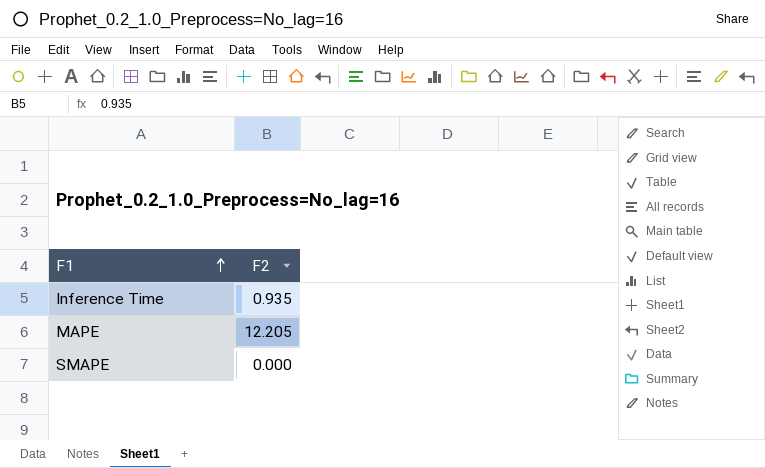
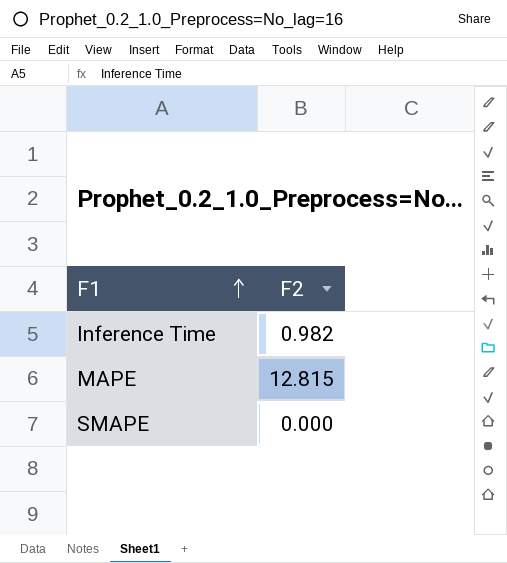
Inference Time | F2: 0.935 -> 0.982
MAPE | F2: 12.205 -> 12.815

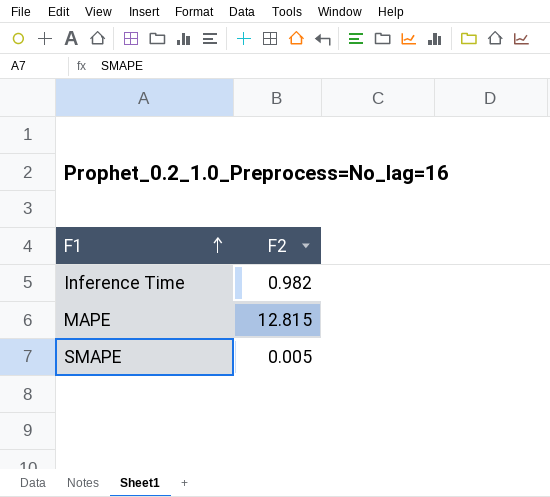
SMAPE | F2: 0.000 -> 0.005

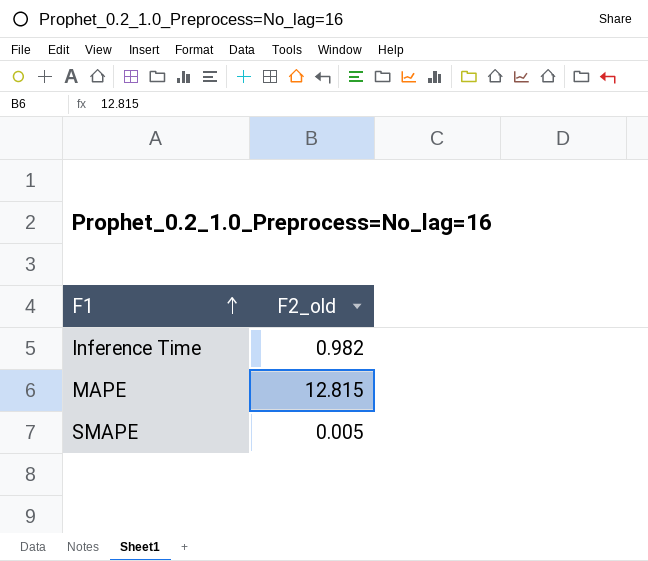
column name: F2 -> F2_old

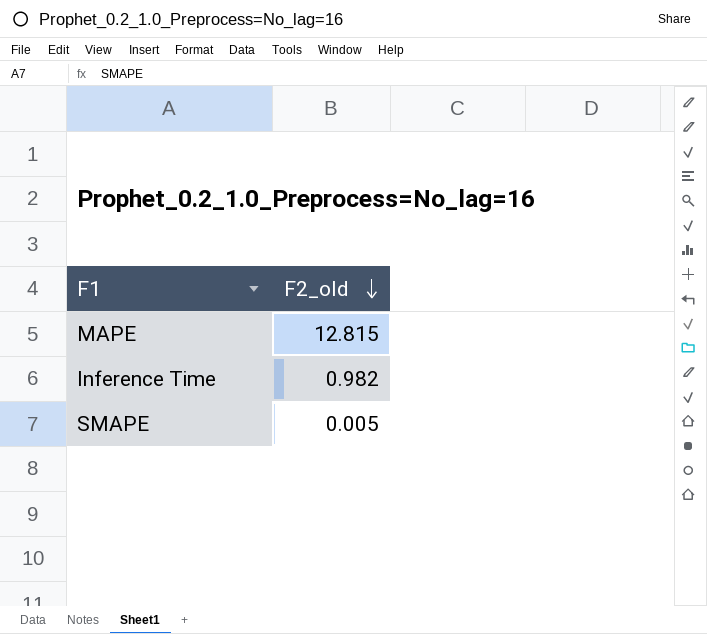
row order: F1 ascending -> F2_old descending

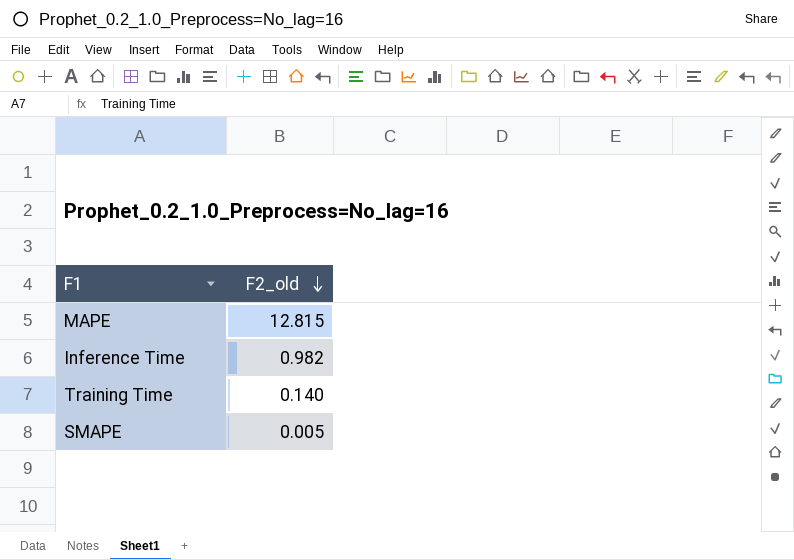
row Training Time: none -> 0.140

